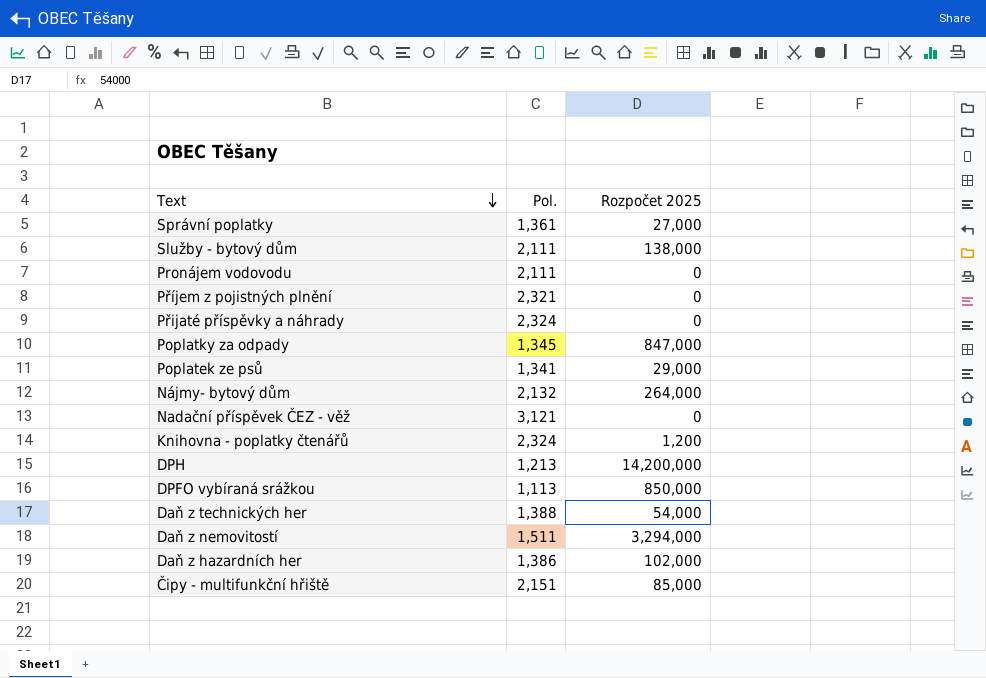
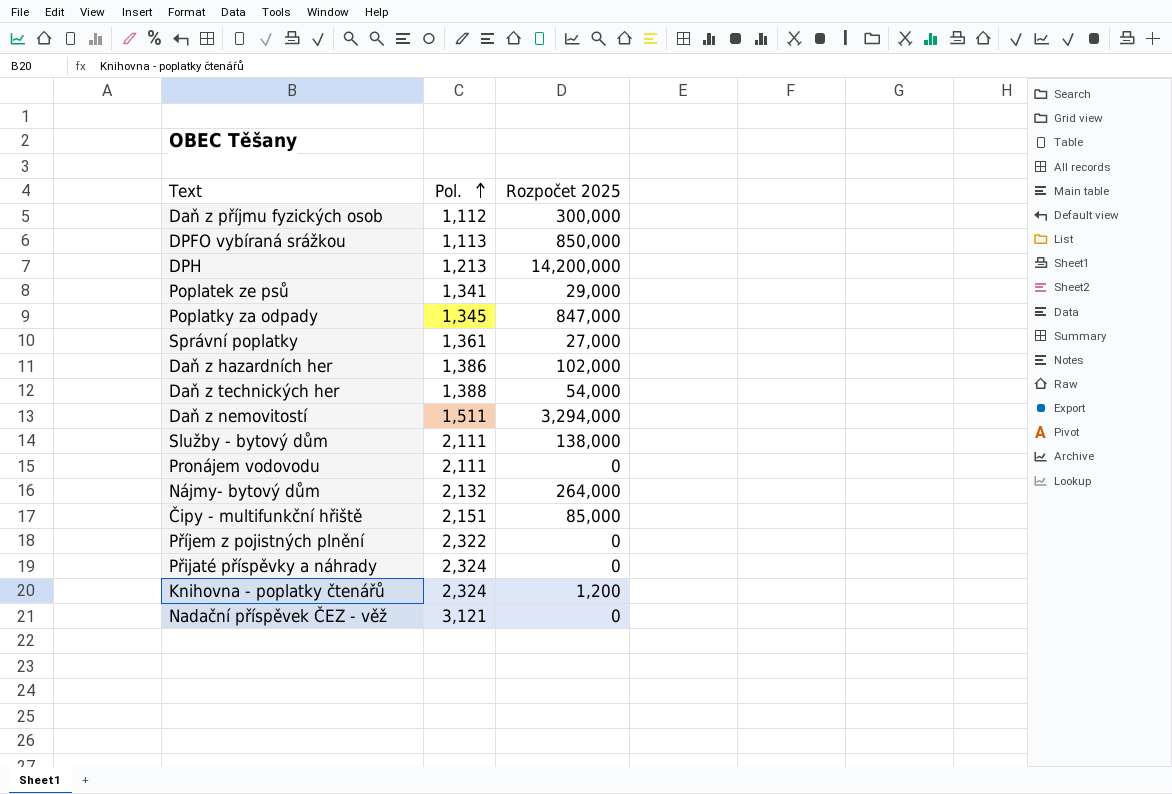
row order: Text descending -> Pol. ascending
row Daň z příjmu fyzických osob: none -> 1,112 | 300,000
Příjem z pojistných plnění | Pol.: 2,321 -> 2,322

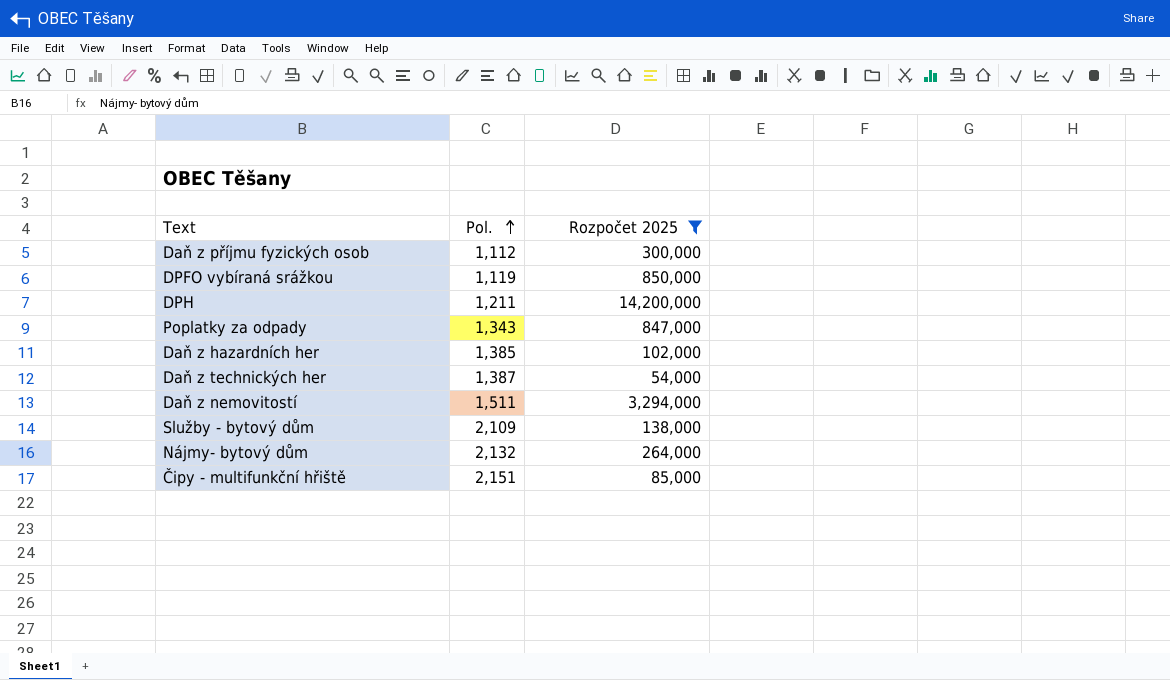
filter: none -> Rozpočet 2025 >= 54,000
DPFO vybíraná srážkou | Pol.: 1,113 -> 1,119
DPH | Pol.: 1,213 -> 1,211
Poplatky za odpady | Pol.: 1,345 -> 1,343
Daň z hazardních her | Pol.: 1,386 -> 1,385
Daň z technických her | Pol.: 1,388 -> 1,387
Služby - bytový dům | Pol.: 2,111 -> 2,109

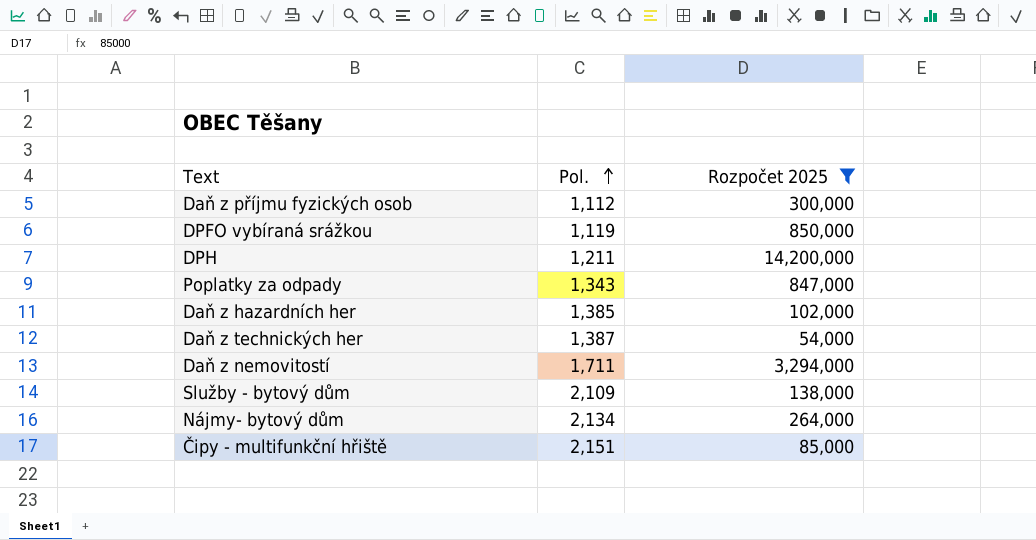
Daň z nemovitostí | Pol.: 1,511 -> 1,711
Nájmy- bytový dům | Pol.: 2,132 -> 2,134

